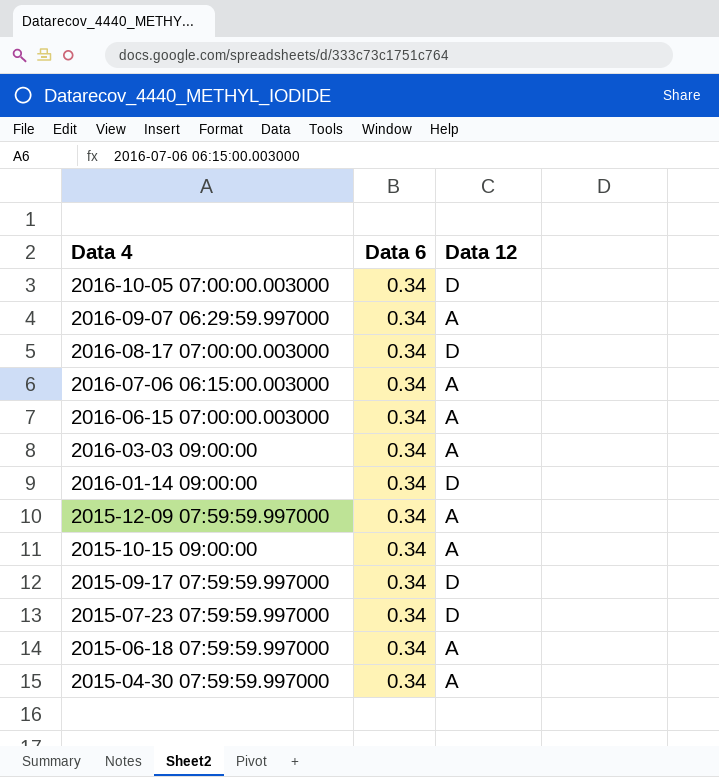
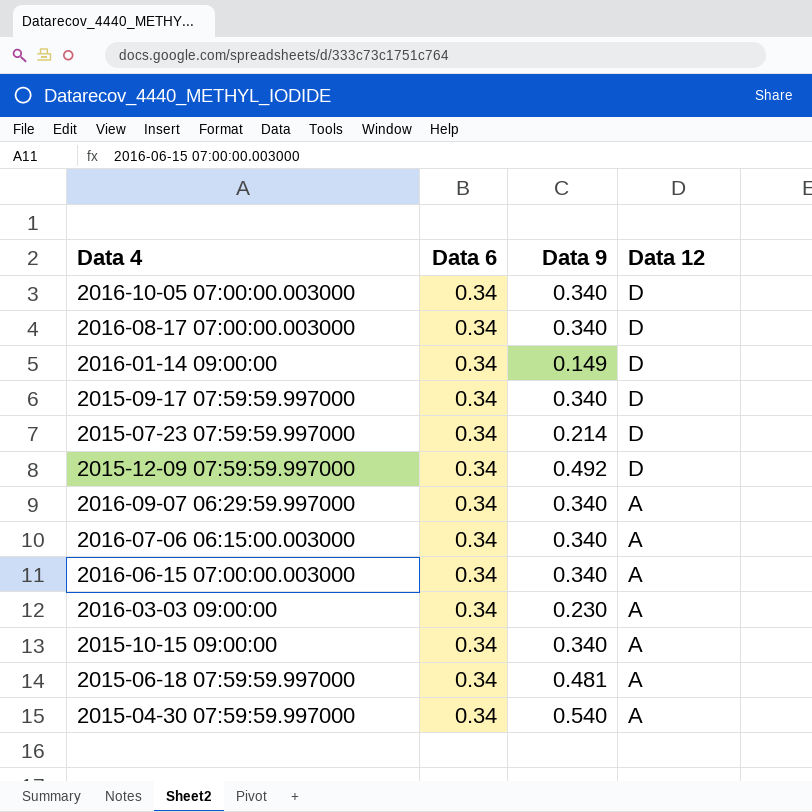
row order: Data 4 descending -> Data 12 descending
column Data 9 | position: none -> 3
2015-12-09 07:59:59.997000 | Data 12: A -> D

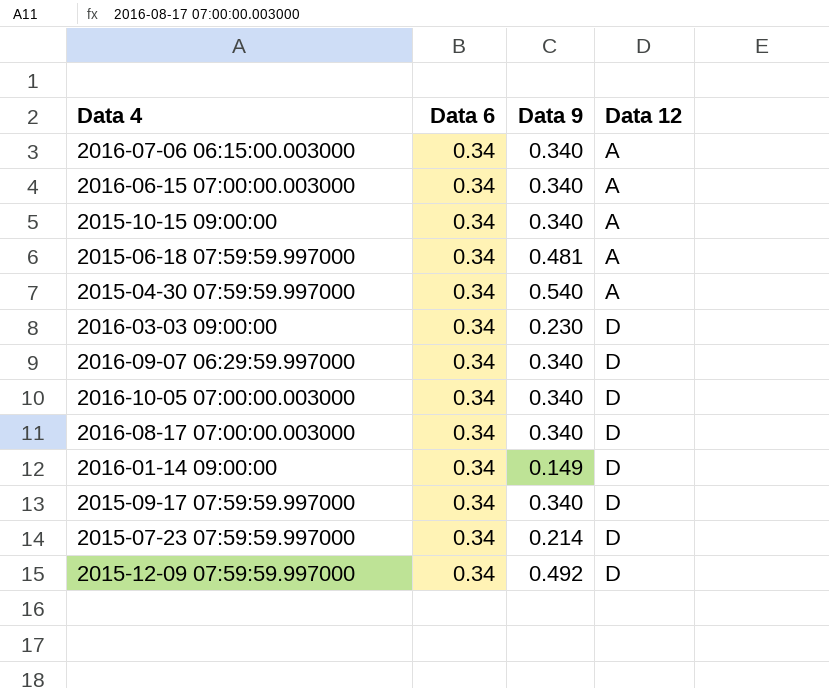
row order: Data 12 descending -> Data 12 ascending
2016-03-03 09:00:00 | Data 12: A -> D
2016-09-07 06:29:59.997000 | Data 12: A -> D

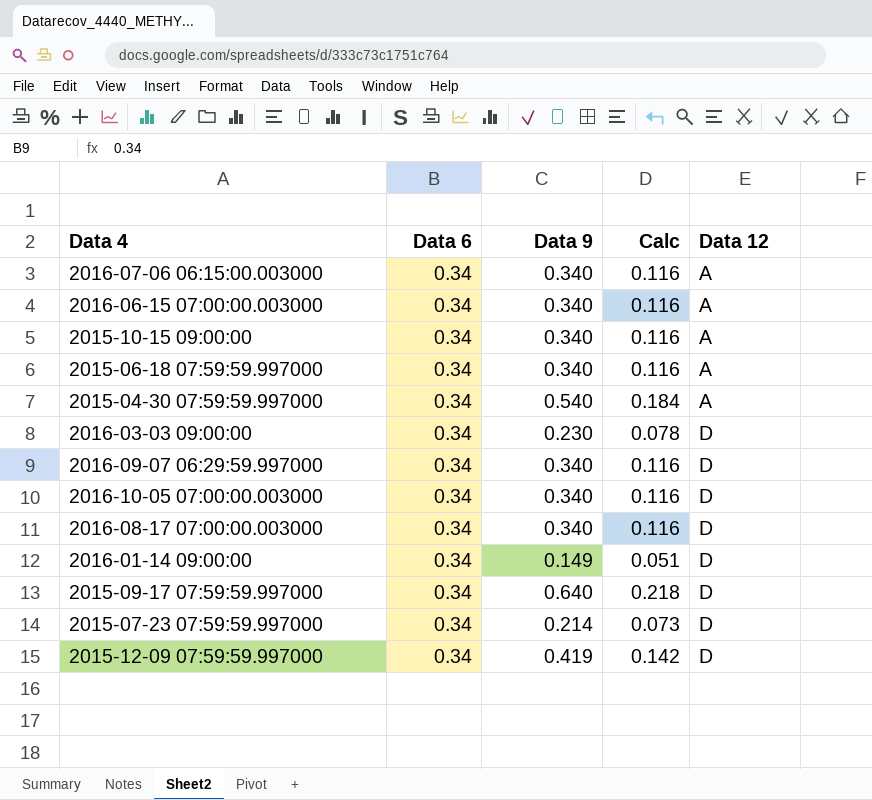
column Calc | formula: none -> [Data 6] * [Data 9]
2015-06-18 07:59:59.997000 | Data 9: 0.481 -> 0.340
2015-09-17 07:59:59.997000 | Data 9: 0.340 -> 0.640
2015-12-09 07:59:59.997000 | Data 9: 0.492 -> 0.419

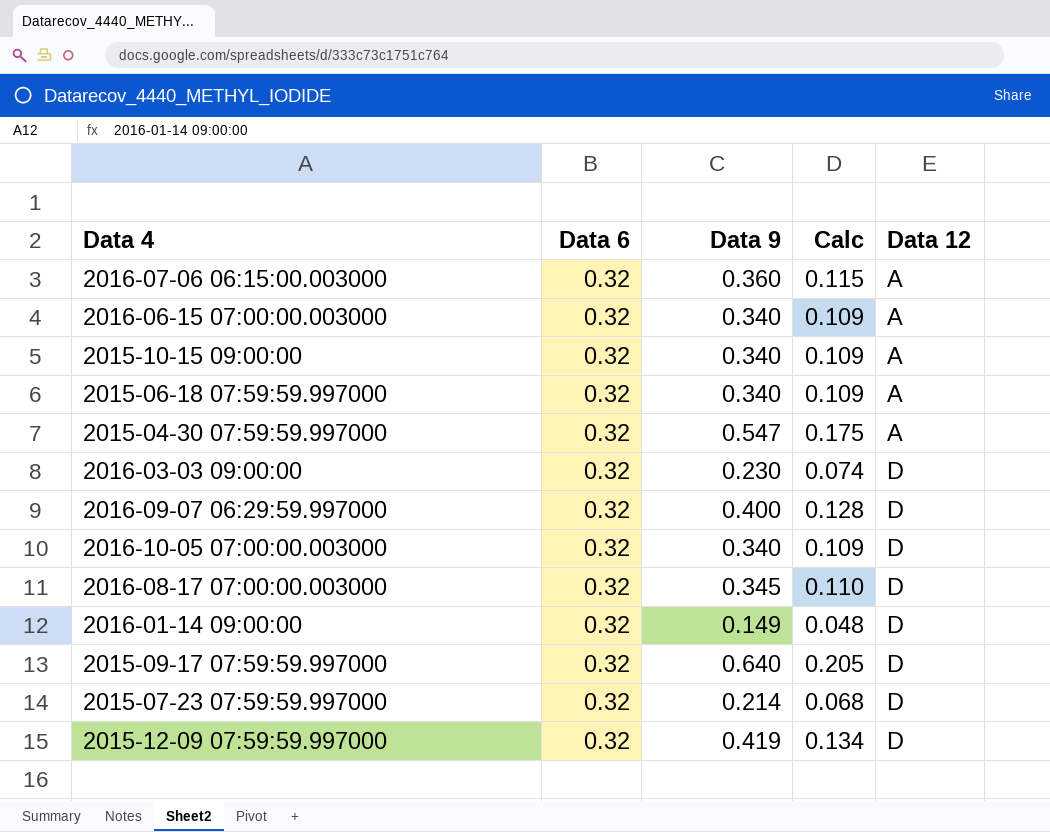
2016-07-06 06:15:00.003000 | Data 6: 0.34 -> 0.32
2016-07-06 06:15:00.003000 | Data 9: 0.340 -> 0.360
2016-07-06 06:15:00.003000 | Calc: 0.116 -> 0.115
2016-06-15 07:00:00.003000 | Data 6: 0.34 -> 0.32
2016-06-15 07:00:00.003000 | Calc: 0.116 -> 0.109
2015-10-15 09:00:00 | Data 6: 0.34 -> 0.32
2015-10-15 09:00:00 | Calc: 0.116 -> 0.109
2015-06-18 07:59:59.997000 | Data 6: 0.34 -> 0.32
2015-06-18 07:59:59.997000 | Calc: 0.116 -> 0.109
2015-04-30 07:59:59.997000 | Data 6: 0.34 -> 0.32
2015-04-30 07:59:59.997000 | Data 9: 0.540 -> 0.547
2015-04-30 07:59:59.997000 | Calc: 0.184 -> 0.175
2016-03-03 09:00:00 | Data 6: 0.34 -> 0.32
2016-03-03 09:00:00 | Calc: 0.078 -> 0.074
2016-09-07 06:29:59.997000 | Data 6: 0.34 -> 0.32
2016-09-07 06:29:59.997000 | Data 9: 0.340 -> 0.400
2016-09-07 06:29:59.997000 | Calc: 0.116 -> 0.128
2016-10-05 07:00:00.003000 | Data 6: 0.34 -> 0.32
2016-10-05 07:00:00.003000 | Calc: 0.116 -> 0.109
2016-08-17 07:00:00.003000 | Data 6: 0.34 -> 0.32
2016-08-17 07:00:00.003000 | Data 9: 0.340 -> 0.345
2016-08-17 07:00:00.003000 | Calc: 0.116 -> 0.110
2016-01-14 09:00:00 | Data 6: 0.34 -> 0.32
2016-01-14 09:00:00 | Calc: 0.051 -> 0.048
2015-09-17 07:59:59.997000 | Data 6: 0.34 -> 0.32
2015-09-17 07:59:59.997000 | Calc: 0.218 -> 0.205
2015-07-23 07:59:59.997000 | Data 6: 0.34 -> 0.32
2015-07-23 07:59:59.997000 | Calc: 0.073 -> 0.068
2015-12-09 07:59:59.997000 | Data 6: 0.34 -> 0.32
2015-12-09 07:59:59.997000 | Calc: 0.142 -> 0.134

